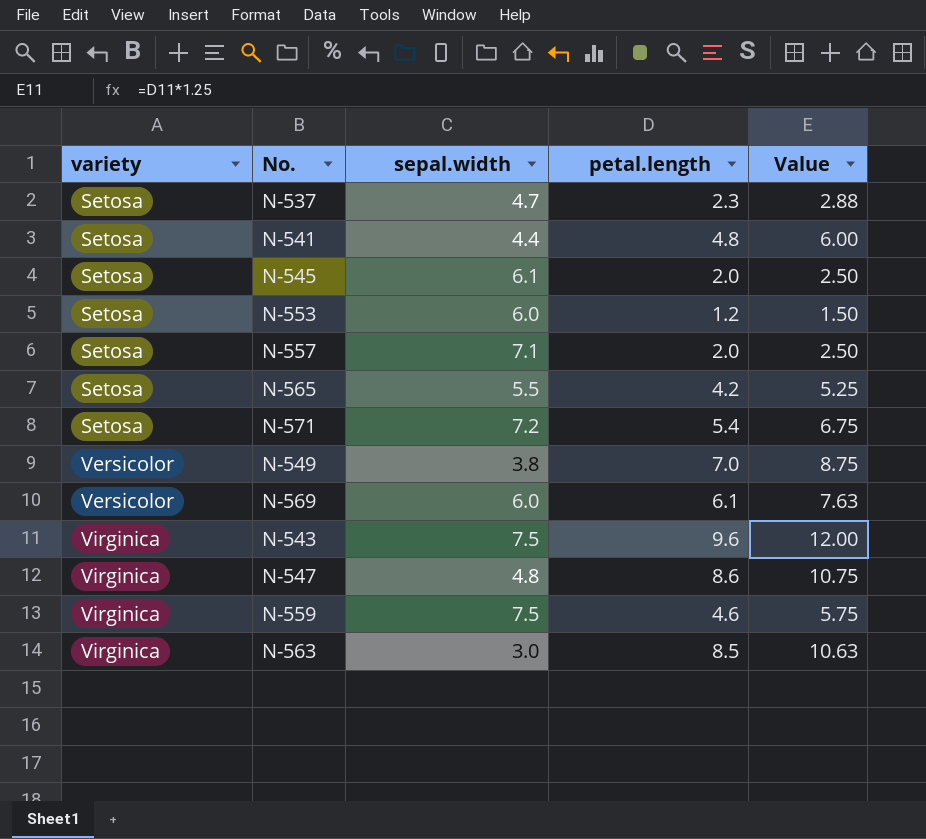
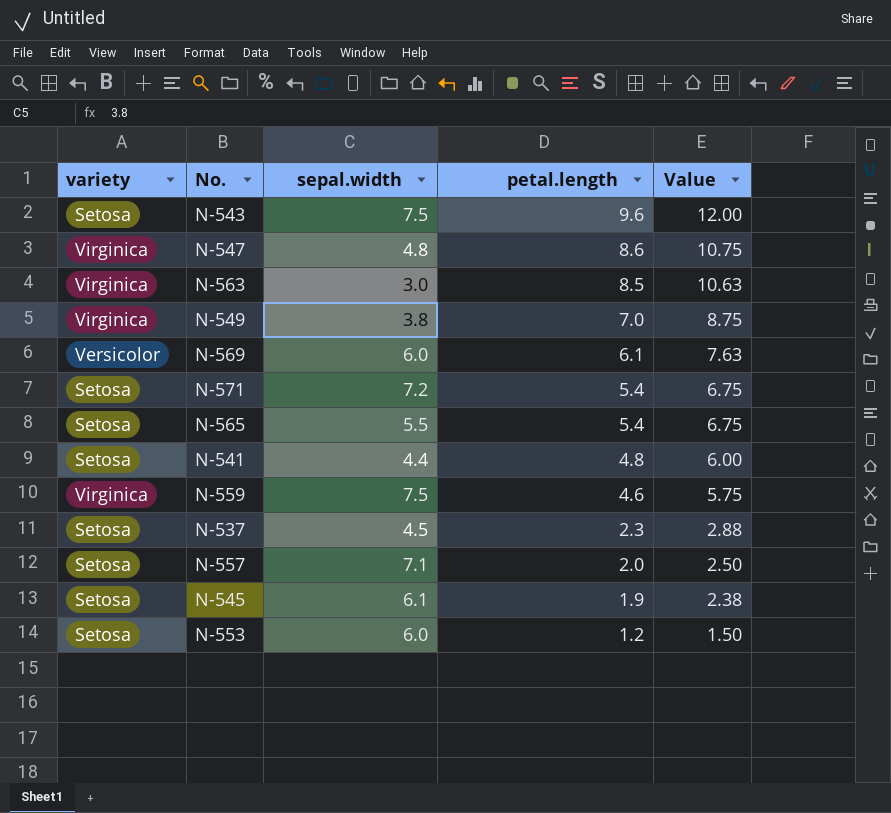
row order: variety ascending -> petal.length descending
N-543 | variety: Virginica -> Setosa
N-549 | variety: Versicolor -> Virginica
N-565 | petal.length: 4.2 -> 5.4
N-565 | Value: 5.25 -> 6.75
N-537 | sepal.width: 4.7 -> 4.5
N-545 | petal.length: 2.0 -> 1.9
N-545 | Value: 2.50 -> 2.38

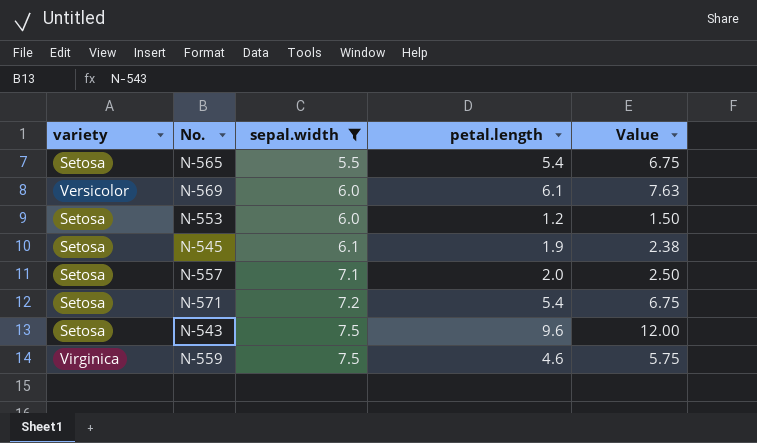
filter: none -> sepal.width >= 5.5
row order: petal.length descending -> sepal.width ascending

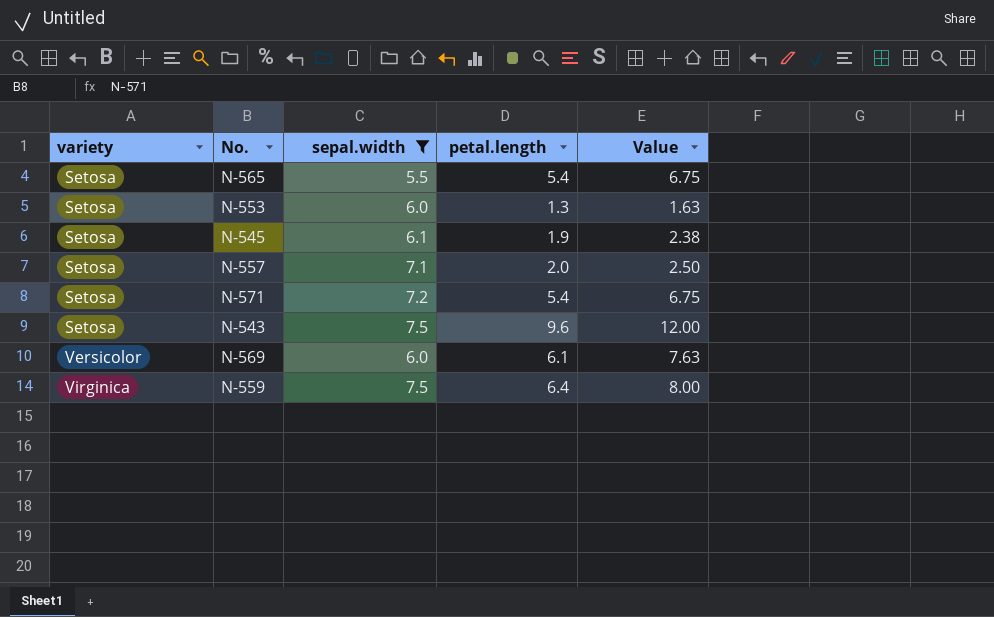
row order: sepal.width ascending -> variety ascending
N-553 | petal.length: 1.2 -> 1.3
N-553 | Value: 1.50 -> 1.63
N-559 | petal.length: 4.6 -> 6.4
N-559 | Value: 5.75 -> 8.00

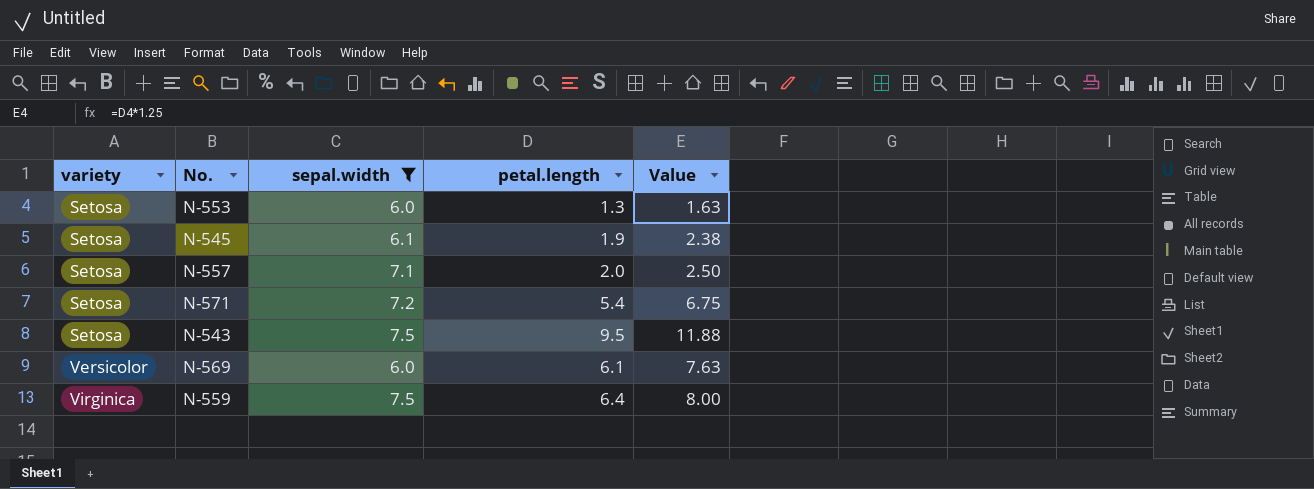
row N-565: Setosa | 5.5 | 5.4 | 6.75 -> none
N-543 | petal.length: 9.6 -> 9.5
N-543 | Value: 12.00 -> 11.88

